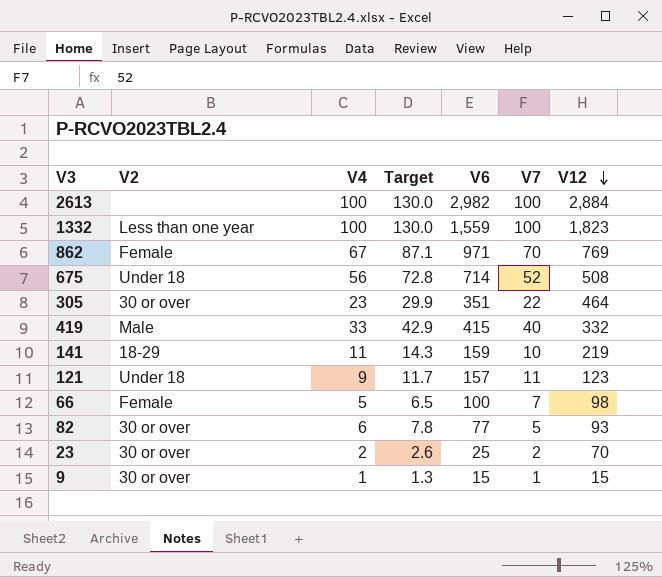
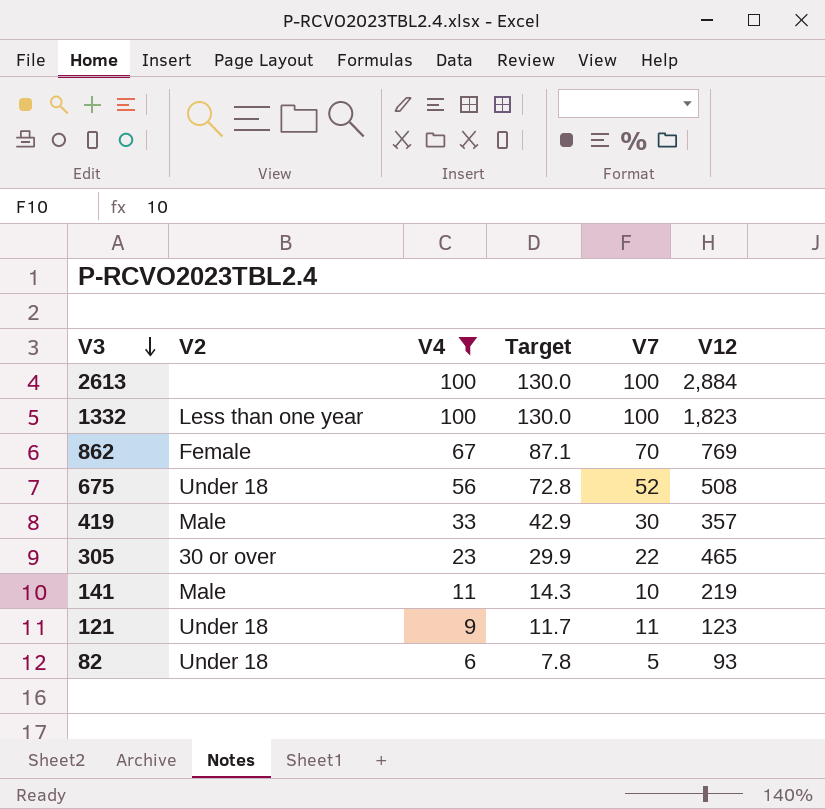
filter: none -> V4 >= 6
row order: V12 descending -> V3 descending
column V6 | position: 5 -> none
419 | V7: 40 -> 30
419 | V12: 332 -> 357
305 | V12: 464 -> 465
141 | V2: 18-29 -> Male
82 | V2: 30 or over -> Under 18

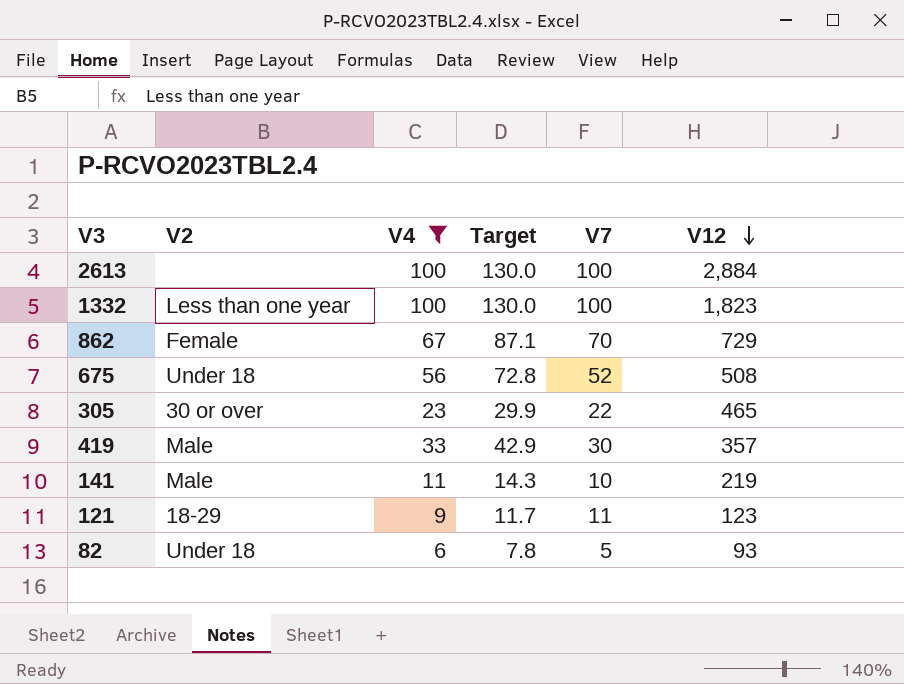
row order: V3 descending -> V12 descending
862 | V12: 769 -> 729
121 | V2: Under 18 -> 18-29

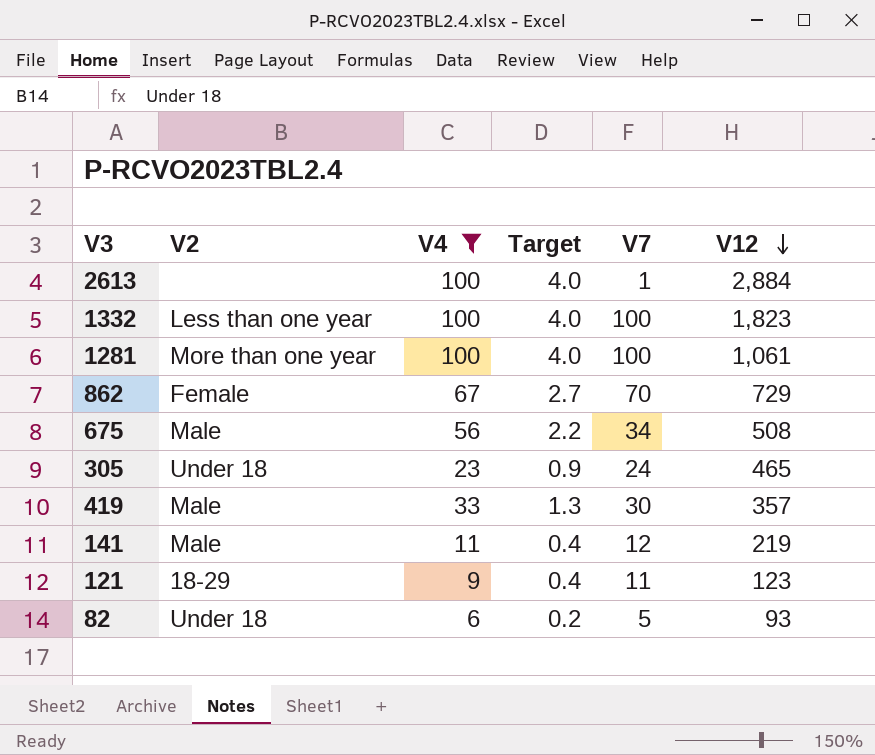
column Target | formula: [V4] * 1.3 -> [V4] * 0.04
2613 | V7: 100 -> 1
row 1281: none -> More than one year | 100 | 4.0 | 100 | 1,061
675 | V2: Under 18 -> Male
675 | V7: 52 -> 34
305 | V2: 30 or over -> Under 18
305 | V7: 22 -> 24
141 | V7: 10 -> 12

